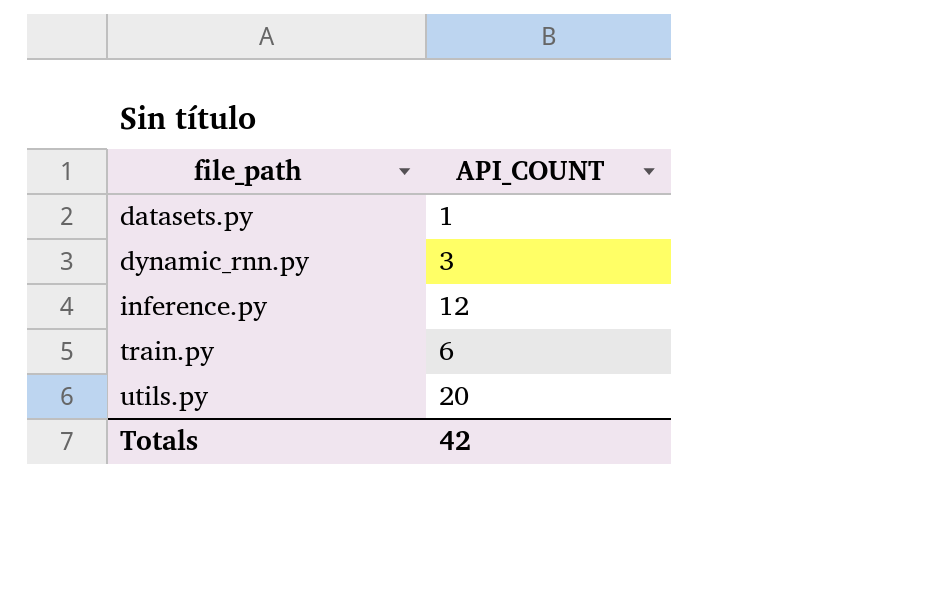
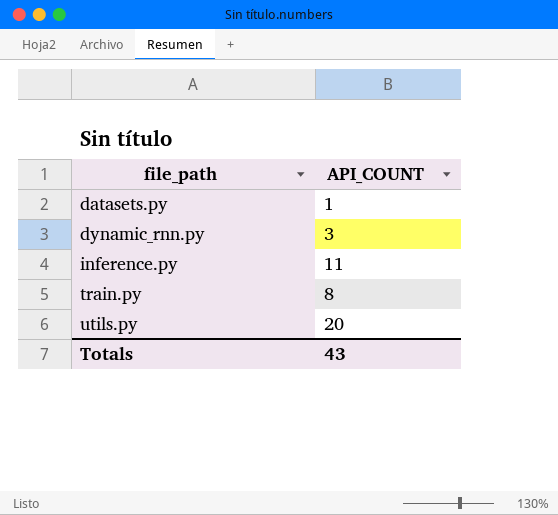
inference.py | API_COUNT: 12 -> 11
train.py | API_COUNT: 6 -> 8
Totals | API_COUNT: 42 -> 43

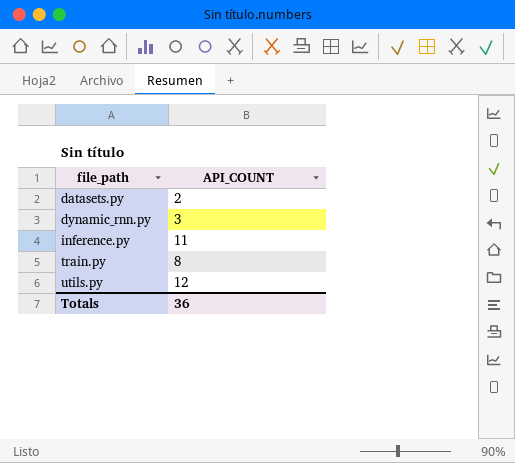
datasets.py | API_COUNT: 1 -> 2
utils.py | API_COUNT: 20 -> 12
Totals | API_COUNT: 43 -> 36

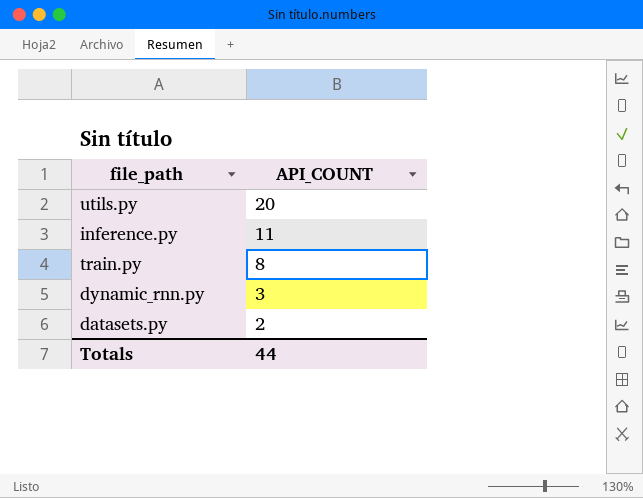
row order: file_path ascending -> API_COUNT descending
utils.py | API_COUNT: 12 -> 20
Totals | API_COUNT: 36 -> 44

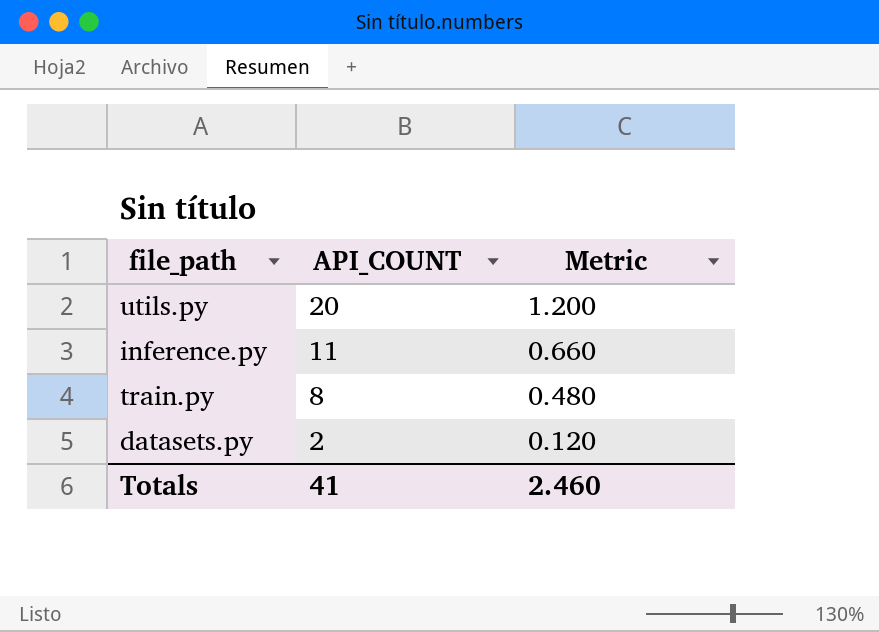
column Metric | formula: none -> [API_COUNT] * 0.06
row dynamic_rnn.py: 3 -> none
Totals | API_COUNT: 44 -> 41

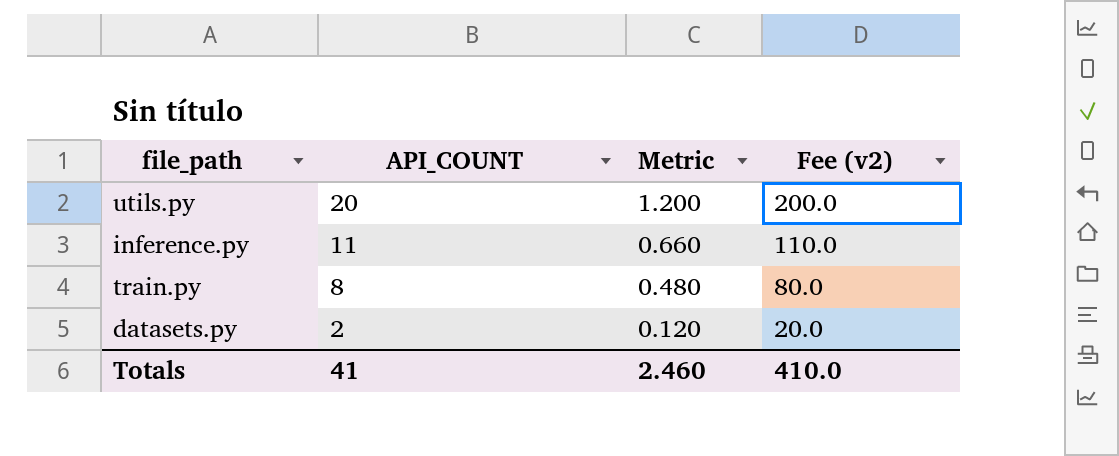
column Fee (v2) | formula: none -> [API_COUNT] * 10

